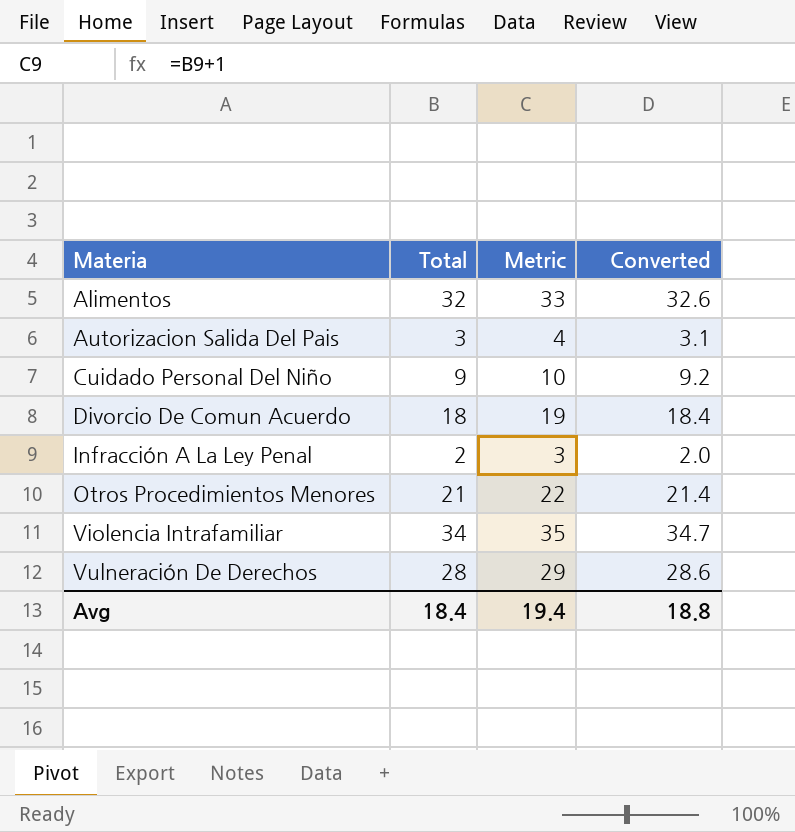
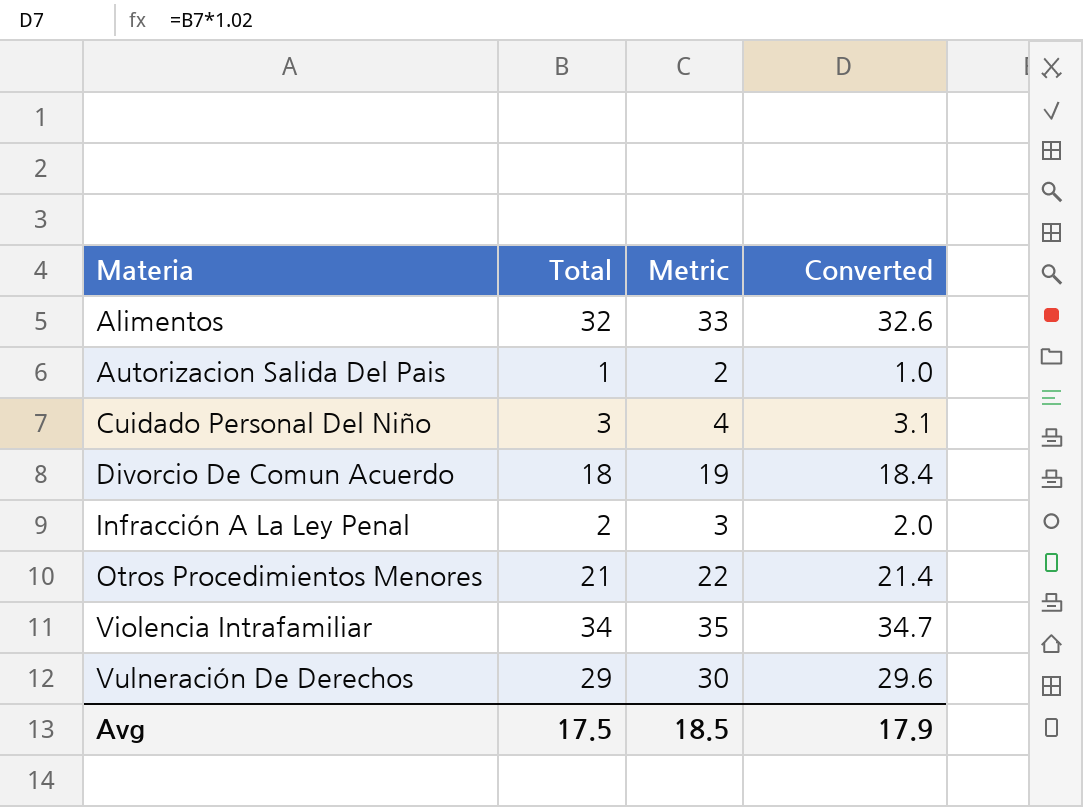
Autorizacion Salida Del Pais | Total: 3 -> 1
Autorizacion Salida Del Pais | Metric: 4 -> 2
Autorizacion Salida Del Pais | Converted: 3.1 -> 1.0
Cuidado Personal Del Niño | Total: 9 -> 3
Cuidado Personal Del Niño | Metric: 10 -> 4
Cuidado Personal Del Niño | Converted: 9.2 -> 3.1
Vulneración De Derechos | Total: 28 -> 29
Vulneración De Derechos | Metric: 29 -> 30
Vulneración De Derechos | Converted: 28.6 -> 29.6
Avg | Total: 18.4 -> 17.5
Avg | Metric: 19.4 -> 18.5
Avg | Converted: 18.8 -> 17.9

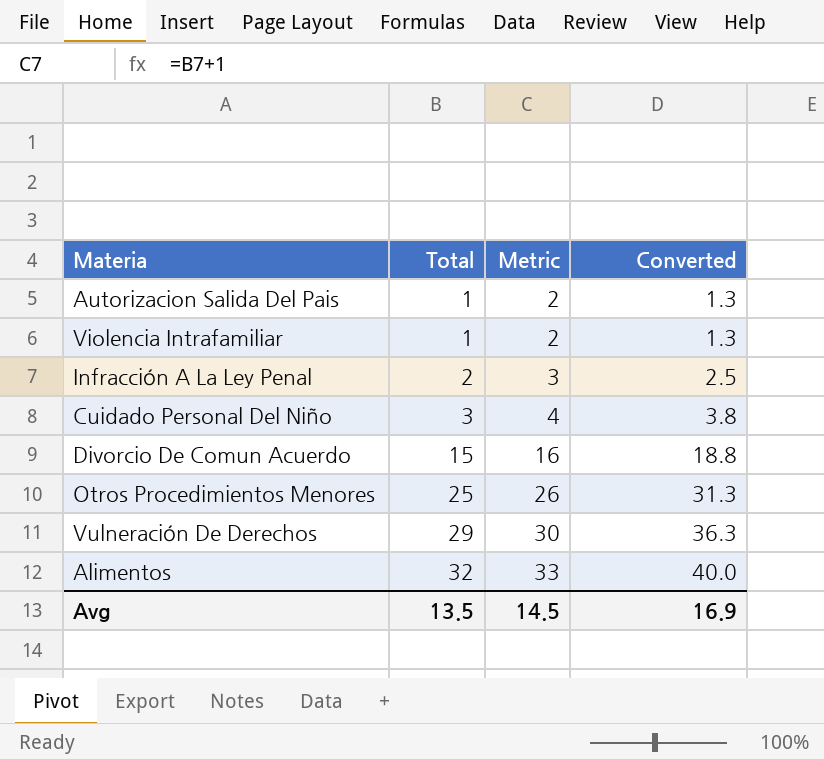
row order: Materia ascending -> Total ascending
column Converted | formula: [Total] * 1.02 -> [Total] * 1.25
Violencia Intrafamiliar | Total: 34 -> 1
Violencia Intrafamiliar | Metric: 35 -> 2
Divorcio De Comun Acuerdo | Total: 18 -> 15
Divorcio De Comun Acuerdo | Metric: 19 -> 16
Otros Procedimientos Menores | Total: 21 -> 25
Otros Procedimientos Menores | Metric: 22 -> 26
Avg | Total: 17.5 -> 13.5
Avg | Metric: 18.5 -> 14.5
Avg | Converted: 17.9 -> 16.9

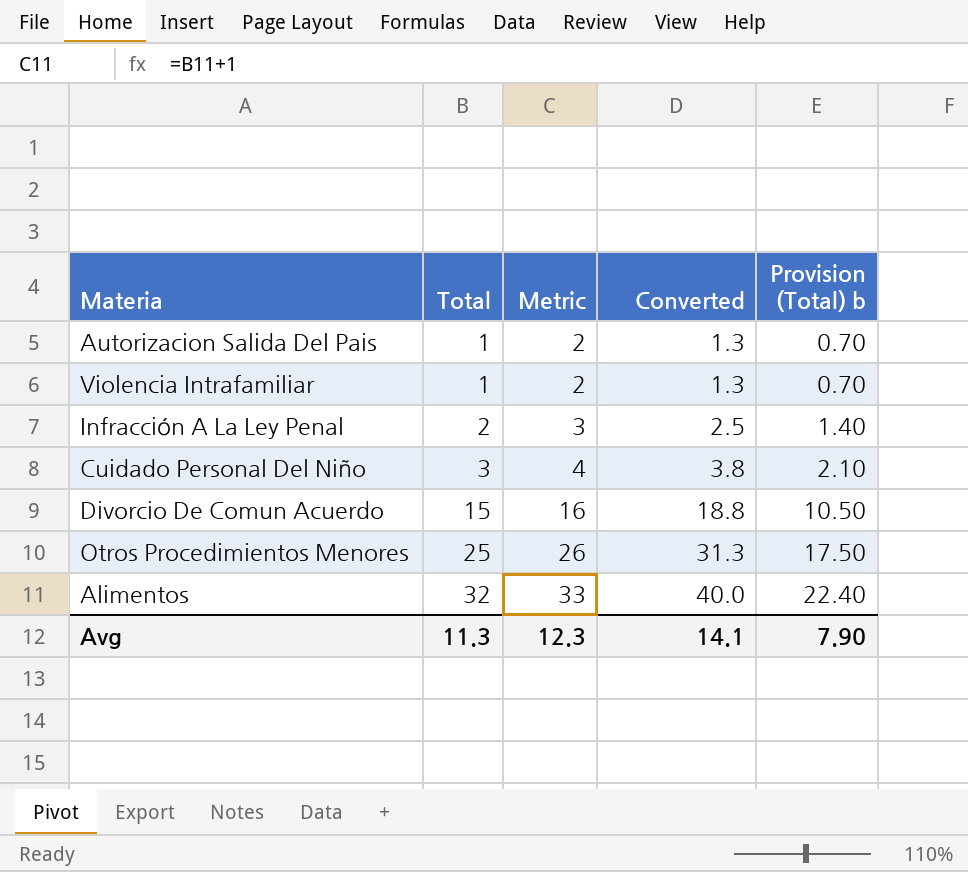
column Provision (Total) b | formula: none -> [Total] * 0.7
row Vulneración De Derechos: 29 | 30 | 36.3 -> none
Avg | Total: 13.5 -> 11.3
Avg | Metric: 14.5 -> 12.3
Avg | Converted: 16.9 -> 14.1

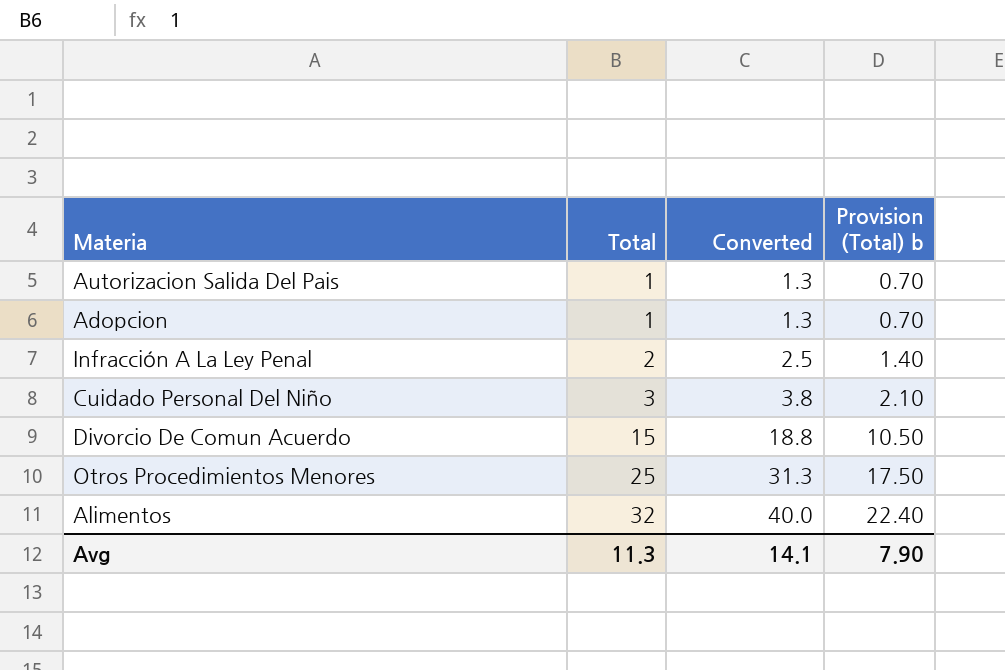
column Metric | formula: [Total] + 1 -> none
row Violencia Intrafamiliar: 1 | 2 | 1.3 | 0.70 -> none
row Adopcion: none -> 1 | 1.3 | 0.70

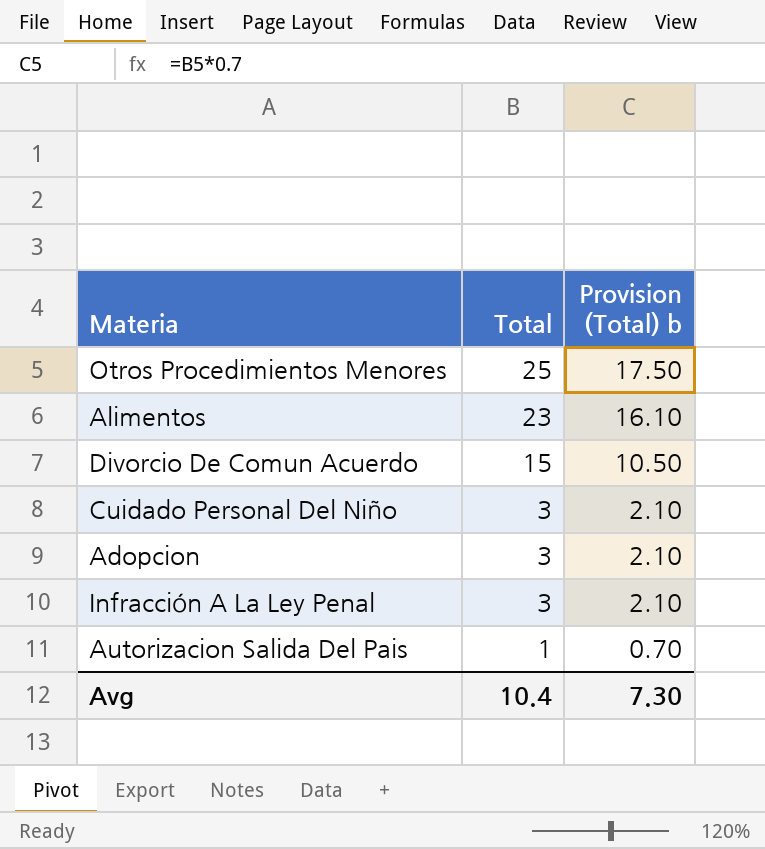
row order: Total ascending -> Total descending
column Converted | formula: [Total] * 1.25 -> none
Alimentos | Total: 32 -> 23
Alimentos | Provision (Total) b: 22.40 -> 16.10
Adopcion | Total: 1 -> 3
Adopcion | Provision (Total) b: 0.70 -> 2.10
Infracción A La Ley Penal | Total: 2 -> 3
Infracción A La Ley Penal | Provision (Total) b: 1.40 -> 2.10
Avg | Total: 11.3 -> 10.4
Avg | Provision (Total) b: 7.90 -> 7.30

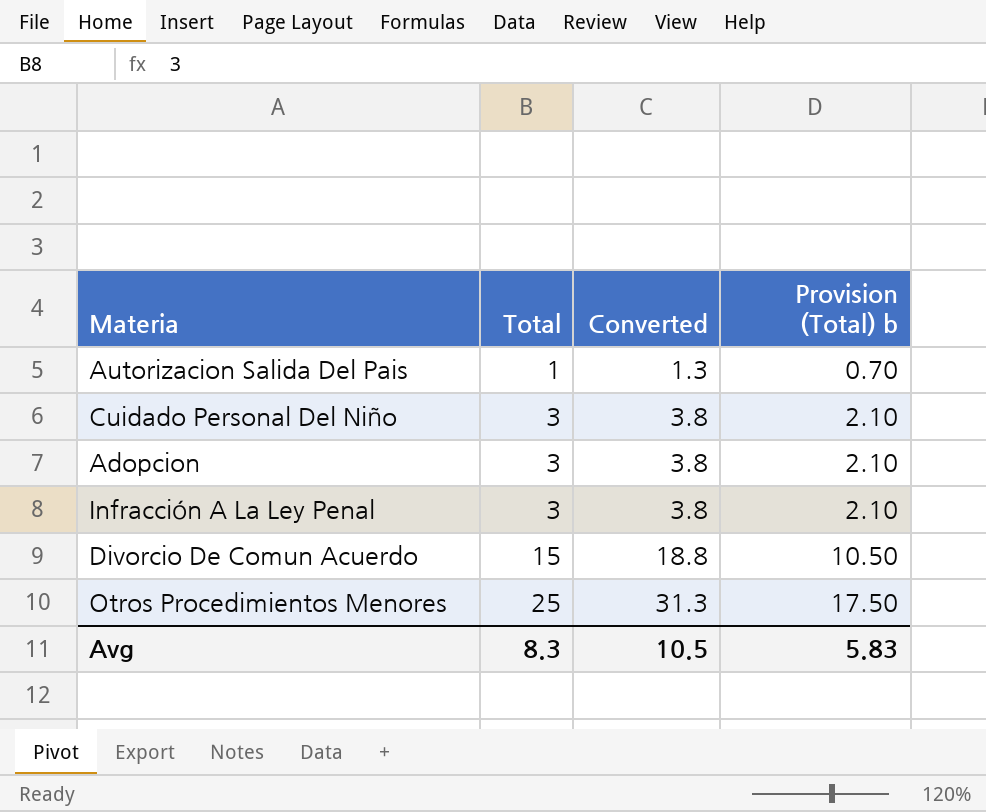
row order: Total descending -> Total ascending
column Converted | formula: none -> [Total] * 1.25
row Alimentos: 23 | 16.10 -> none
Avg | Total: 10.4 -> 8.3
Avg | Provision (Total) b: 7.30 -> 5.83

